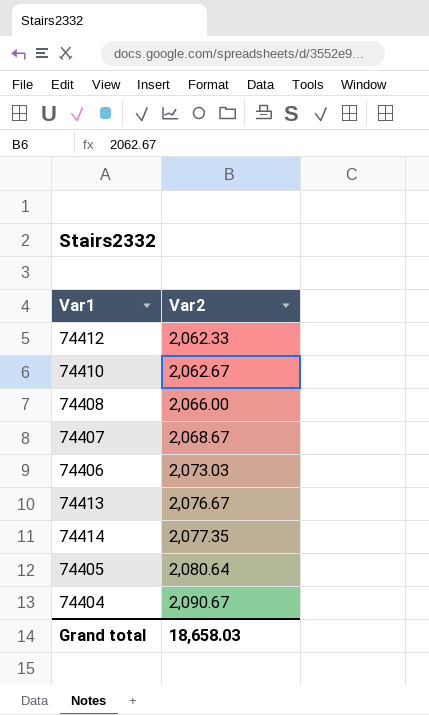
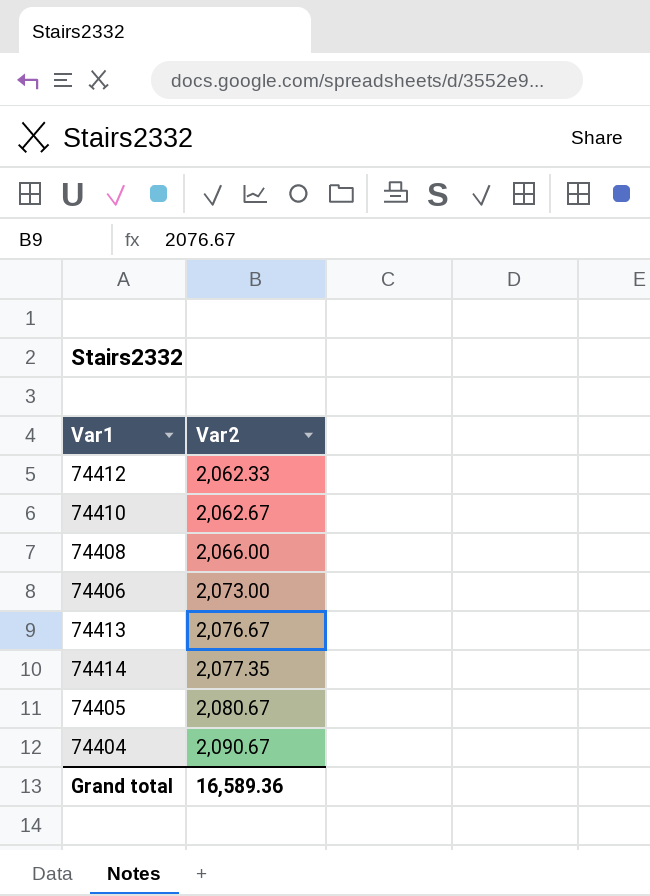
row 74407: 2,068.67 -> none
74406 | Var2: 2,073.03 -> 2,073.00
74405 | Var2: 2,080.64 -> 2,080.67
Grand total | Var2: 18,658.03 -> 16,589.36

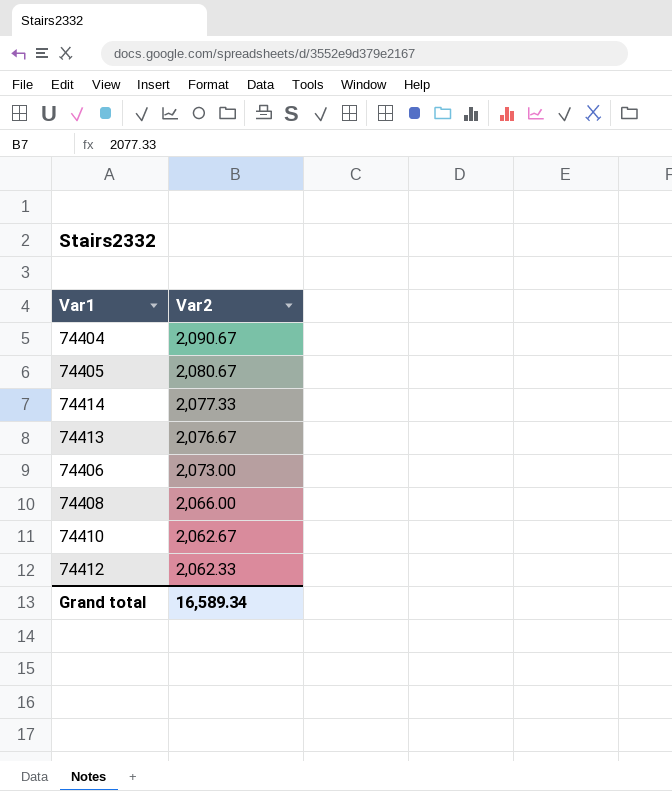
row order: Var2 ascending -> Var2 descending
74414 | Var2: 2,077.35 -> 2,077.33
Grand total | Var2: 16,589.36 -> 16,589.34

